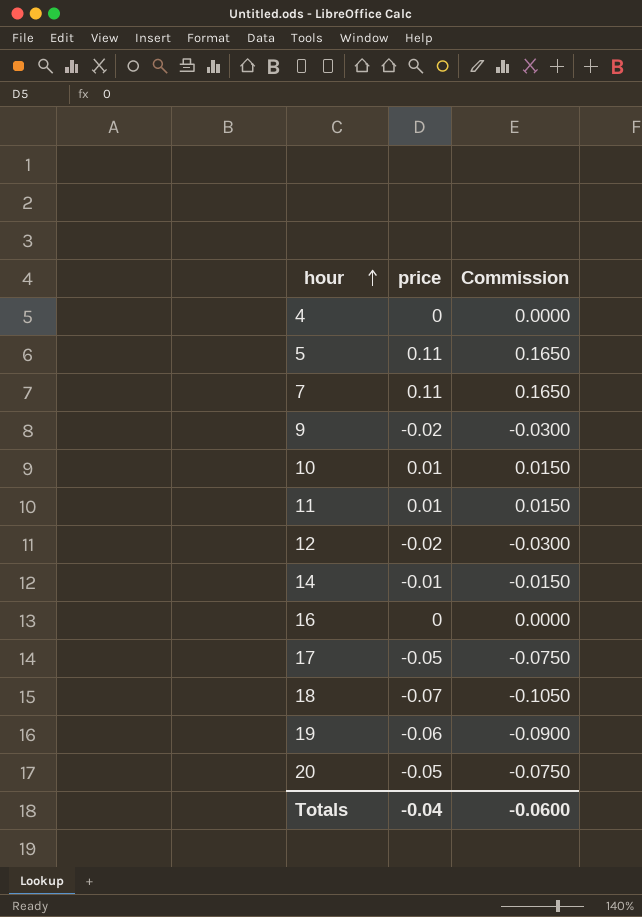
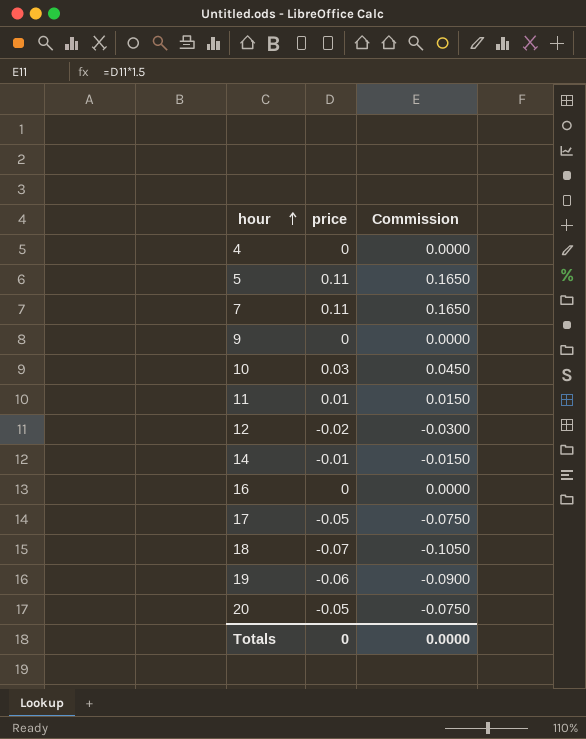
9 | price: -0.02 -> 0
9 | Commission: -0.0300 -> 0.0000
10 | price: 0.01 -> 0.03
10 | Commission: 0.0150 -> 0.0450
Totals | price: -0.04 -> 0
Totals | Commission: -0.0600 -> 0.0000

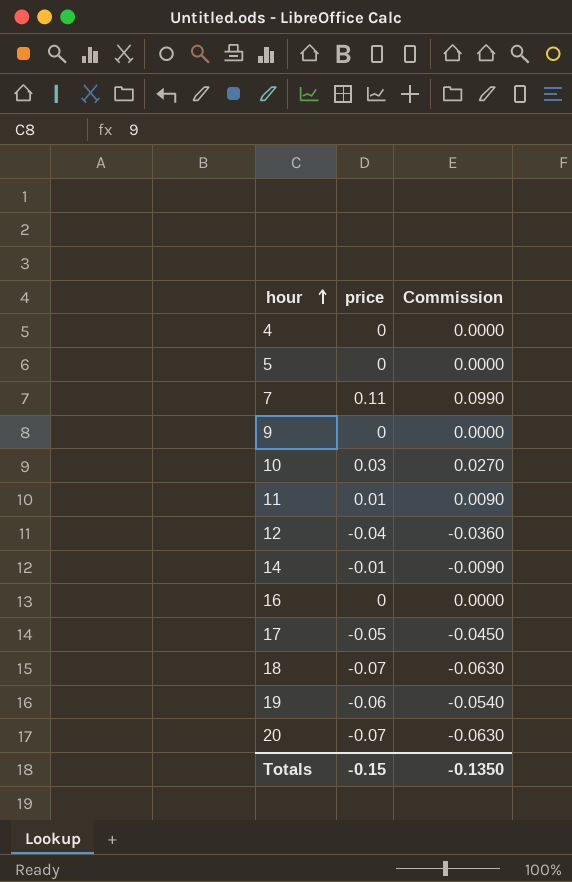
column Commission | formula: [price] * 1.5 -> [price] * 0.9
5 | price: 0.11 -> 0
12 | price: -0.02 -> -0.04
20 | price: -0.05 -> -0.07
Totals | price: 0 -> -0.15
Totals | Commission: 0.0000 -> -0.1350

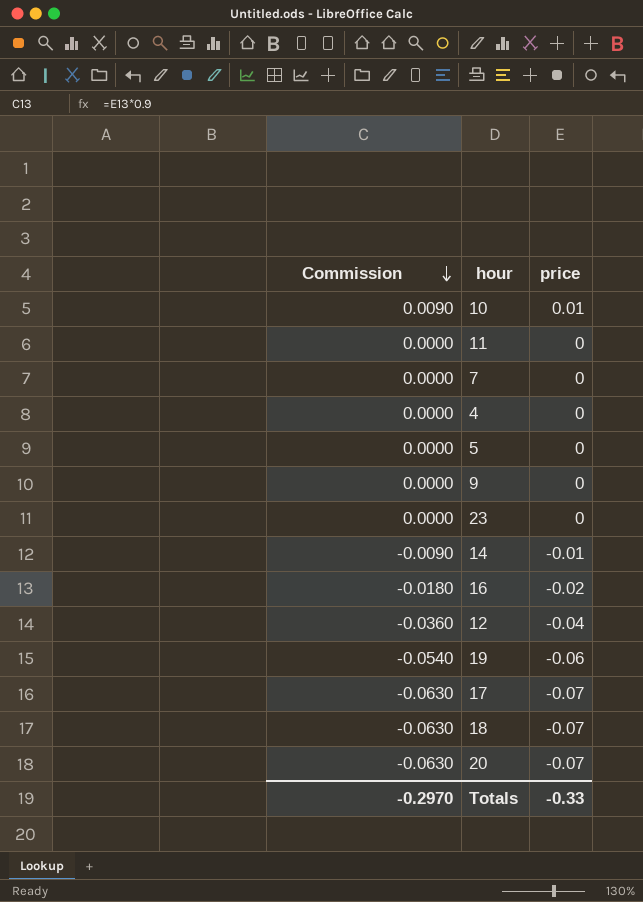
row order: hour ascending -> Commission descending
column Commission | position: 3 -> 1
10 | Commission: 0.0270 -> 0.0090
10 | price: 0.03 -> 0.01
11 | Commission: 0.0090 -> 0.0000
11 | price: 0.01 -> 0
7 | Commission: 0.0990 -> 0.0000
7 | price: 0.11 -> 0
row 23: none -> 0.0000 | 0
16 | Commission: 0.0000 -> -0.0180
16 | price: 0 -> -0.02
17 | Commission: -0.0450 -> -0.0630
17 | price: -0.05 -> -0.07
Totals | Commission: -0.1350 -> -0.2970
Totals | price: -0.15 -> -0.33

